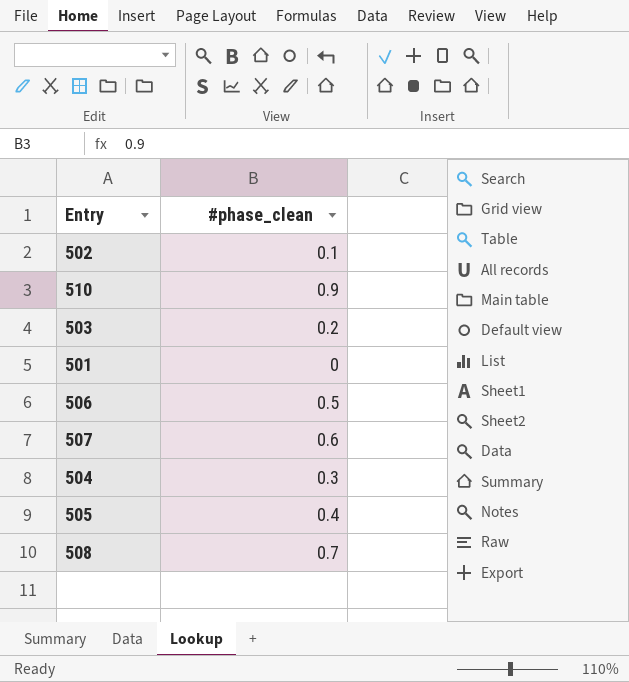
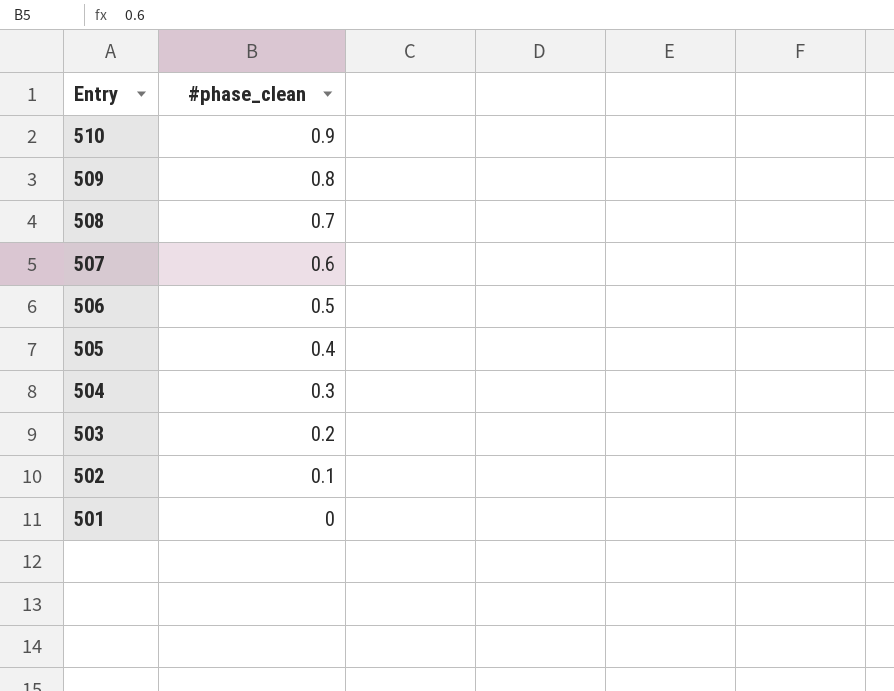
row order: none -> Entry descending
row 509: none -> 0.8

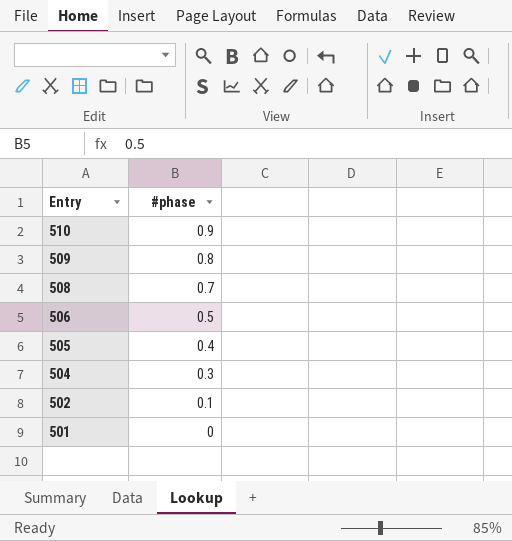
column name: #phase_clean -> #phase
row 507: 0.6 -> none
row 503: 0.2 -> none

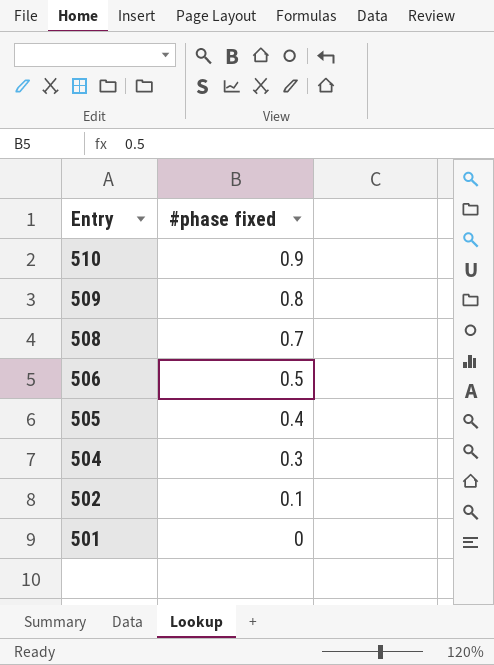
column name: #phase -> #phase fixed

